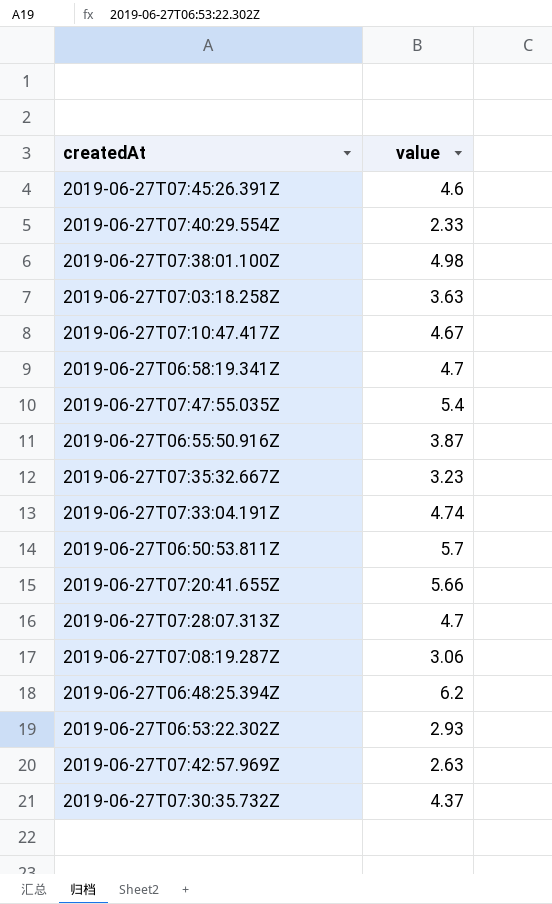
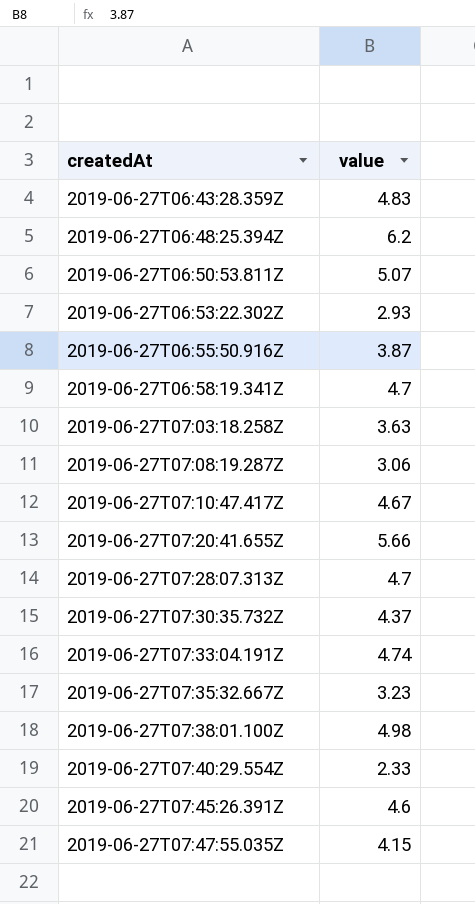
row order: none -> createdAt ascending
row 2019-06-27T07:42:57.969Z: 2.63 -> none
row 2019-06-27T06:43:28.359Z: none -> 4.83
2019-06-27T06:50:53.811Z | value: 5.7 -> 5.07
2019-06-27T07:47:55.035Z | value: 5.4 -> 4.15

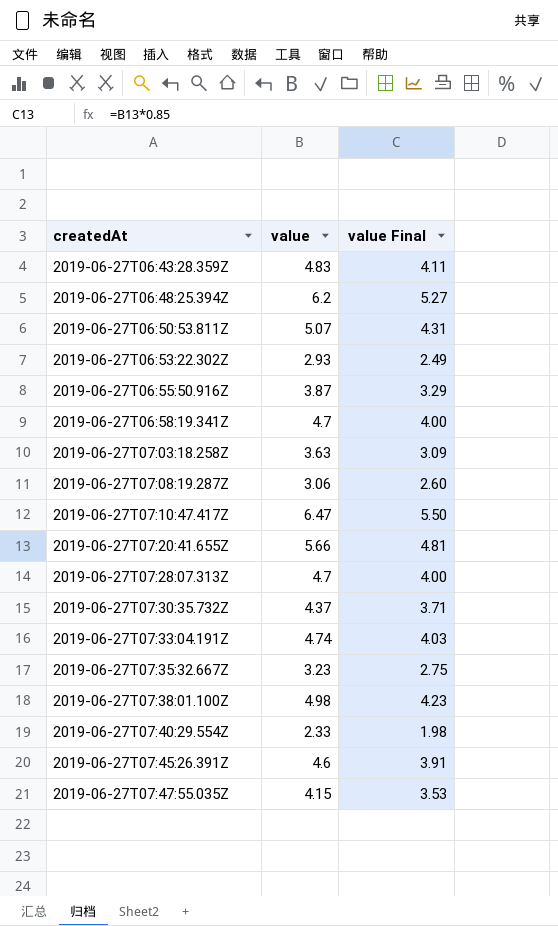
column value Final | formula: none -> [value] * 0.85
2019-06-27T07:10:47.417Z | value: 4.67 -> 6.47

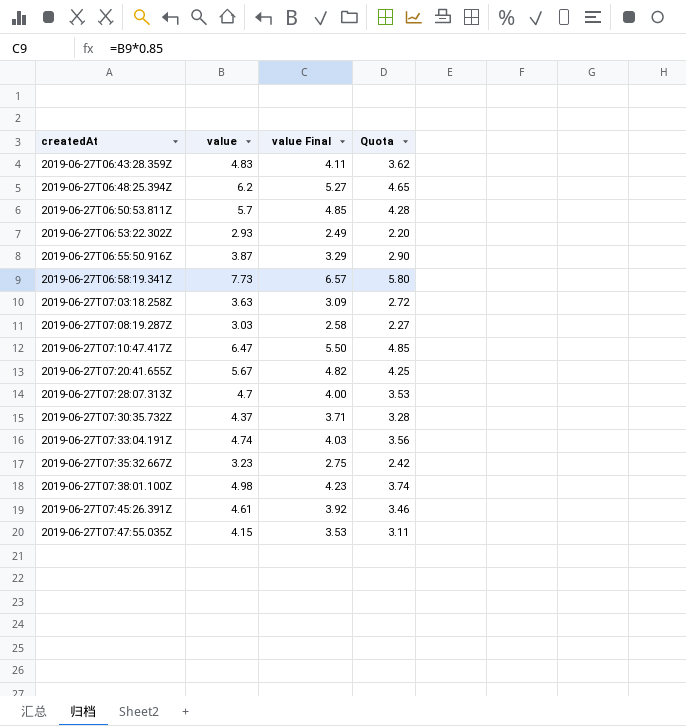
column Quota | formula: none -> [value] * 0.75
row 2019-06-27T07:40:29.554Z: 2.33 | 1.98 -> none
2019-06-27T06:50:53.811Z | value: 5.07 -> 5.7
2019-06-27T06:50:53.811Z | value Final: 4.31 -> 4.85
2019-06-27T06:58:19.341Z | value: 4.7 -> 7.73
2019-06-27T06:58:19.341Z | value Final: 4.00 -> 6.57
2019-06-27T07:08:19.287Z | value: 3.06 -> 3.03
2019-06-27T07:08:19.287Z | value Final: 2.60 -> 2.58
2019-06-27T07:20:41.655Z | value: 5.66 -> 5.67
2019-06-27T07:20:41.655Z | value Final: 4.81 -> 4.82
2019-06-27T07:45:26.391Z | value: 4.6 -> 4.61
2019-06-27T07:45:26.391Z | value Final: 3.91 -> 3.92

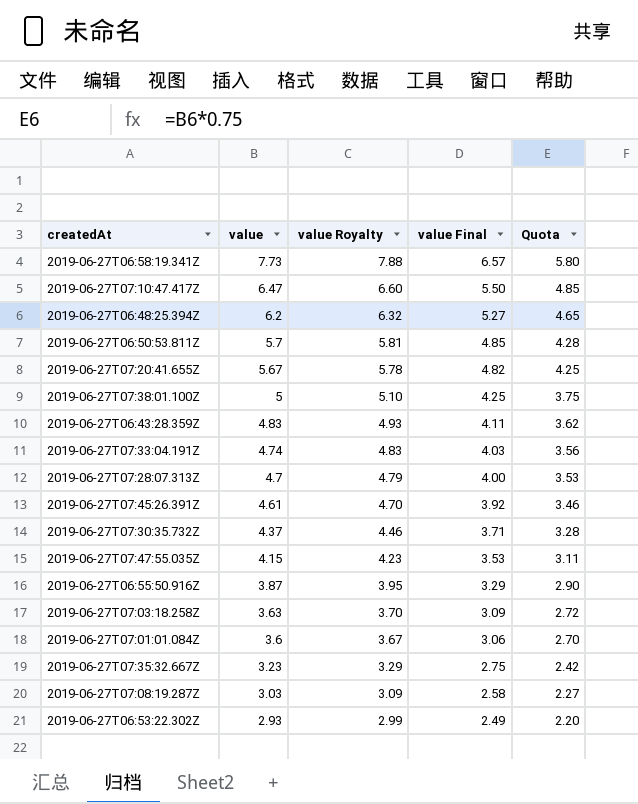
row order: createdAt ascending -> value descending
column value Royalty | formula: none -> [value] * 1.02
2019-06-27T07:38:01.100Z | value: 4.98 -> 5
2019-06-27T07:38:01.100Z | value Final: 4.23 -> 4.25
2019-06-27T07:38:01.100Z | Quota: 3.74 -> 3.75
row 2019-06-27T07:01:01.084Z: none -> 3.6 | 3.67 | 3.06 | 2.70

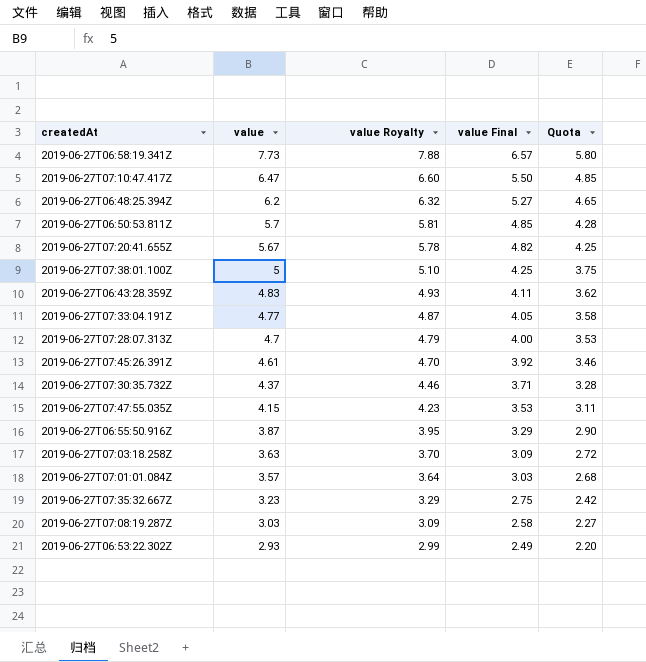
2019-06-27T07:33:04.191Z | value: 4.74 -> 4.77
2019-06-27T07:33:04.191Z | value Royalty: 4.83 -> 4.87
2019-06-27T07:33:04.191Z | value Final: 4.03 -> 4.05
2019-06-27T07:33:04.191Z | Quota: 3.56 -> 3.58
2019-06-27T07:01:01.084Z | value: 3.6 -> 3.57
2019-06-27T07:01:01.084Z | value Royalty: 3.67 -> 3.64
2019-06-27T07:01:01.084Z | value Final: 3.06 -> 3.03
2019-06-27T07:01:01.084Z | Quota: 2.70 -> 2.68

